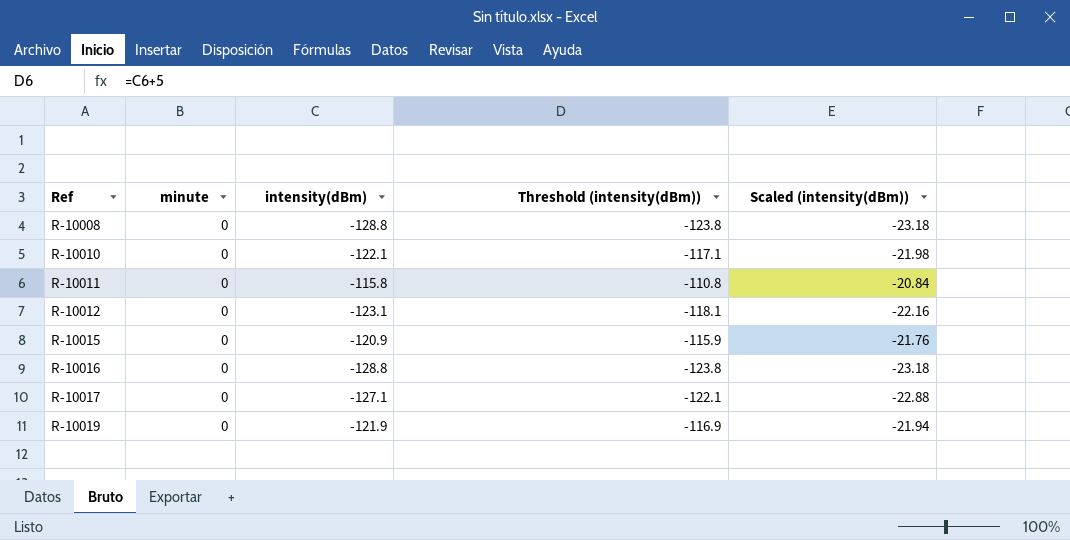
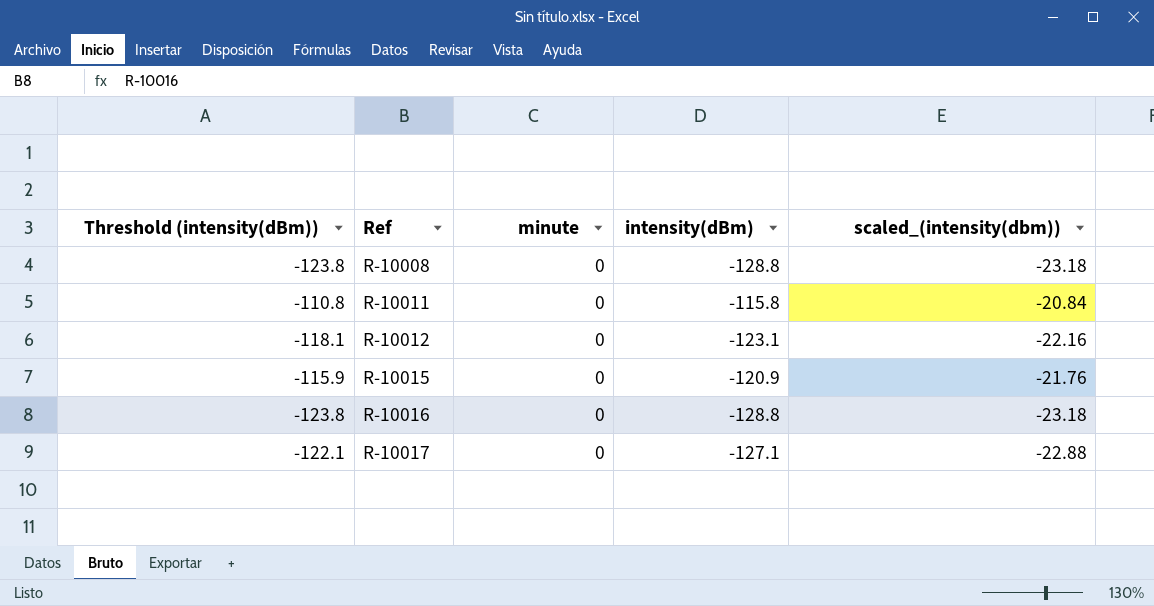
column Threshold (intensity(dBm)) | position: 4 -> 1
column name: Scaled (intensity(dBm)) -> scaled_(intensity(dbm))
row R-10010: 0 | -122.1 | -117.1 | -21.98 -> none
row R-10019: 0 | -121.9 | -116.9 | -21.94 -> none

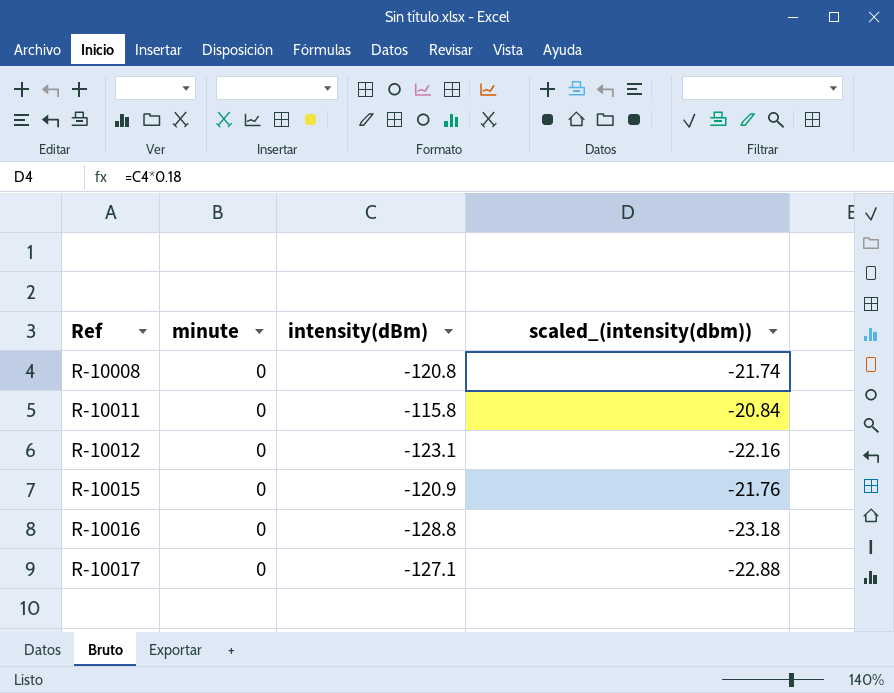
column Threshold (intensity(dBm)) | formula: [intensity(dBm)] + 5 -> none
R-10008 | intensity(dBm): -128.8 -> -120.8
R-10008 | scaled_(intensity(dbm)): -23.18 -> -21.74

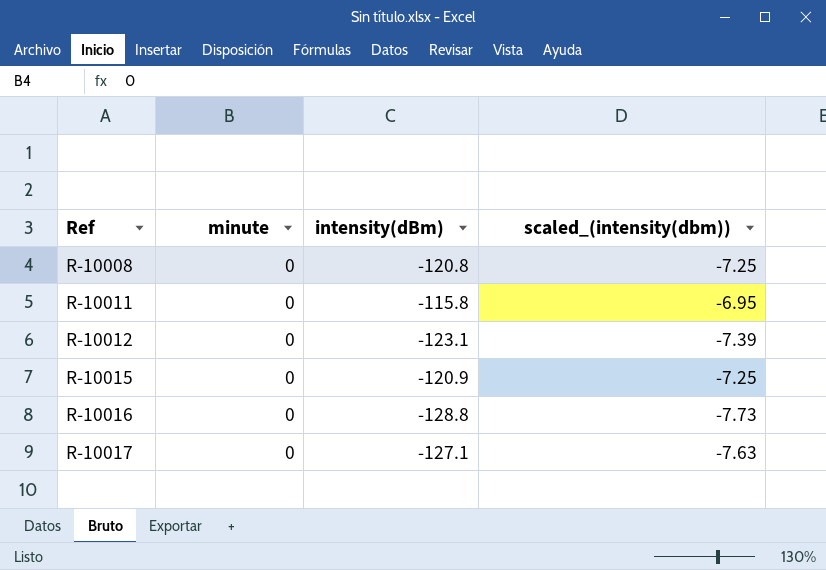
column scaled_(intensity(dbm)) | formula: [intensity(dBm)] * 0.18 -> [intensity(dBm)] * 0.06

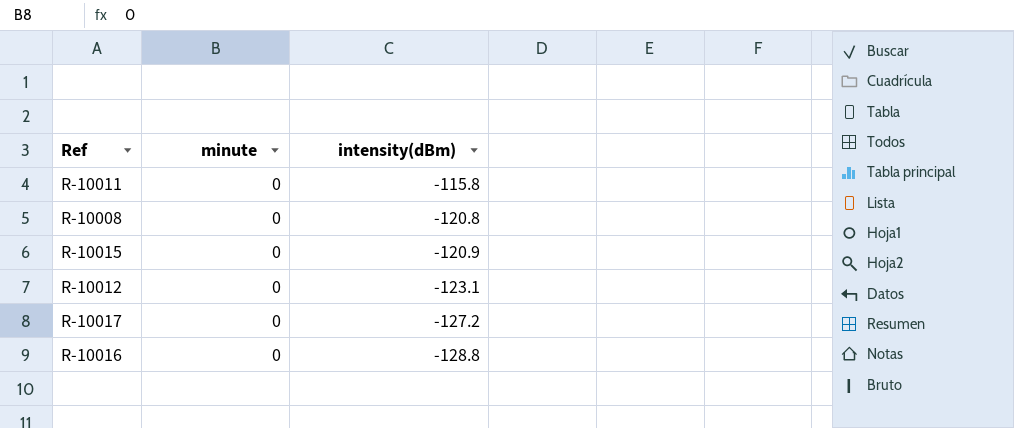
row order: Ref ascending -> intensity(dBm) descending
column scaled_(intensity(dbm)) | formula: [intensity(dBm)] * 0.06 -> none
R-10017 | intensity(dBm): -127.1 -> -127.2

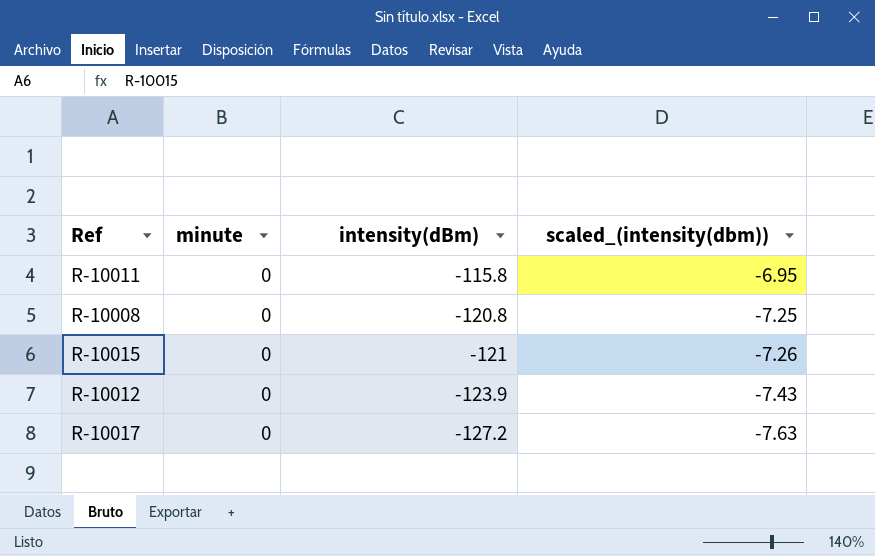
column scaled_(intensity(dbm)) | formula: none -> [intensity(dBm)] * 0.06
row R-10016: 0 | -128.8 -> none
R-10015 | intensity(dBm): -120.9 -> -121
R-10012 | intensity(dBm): -123.1 -> -123.9

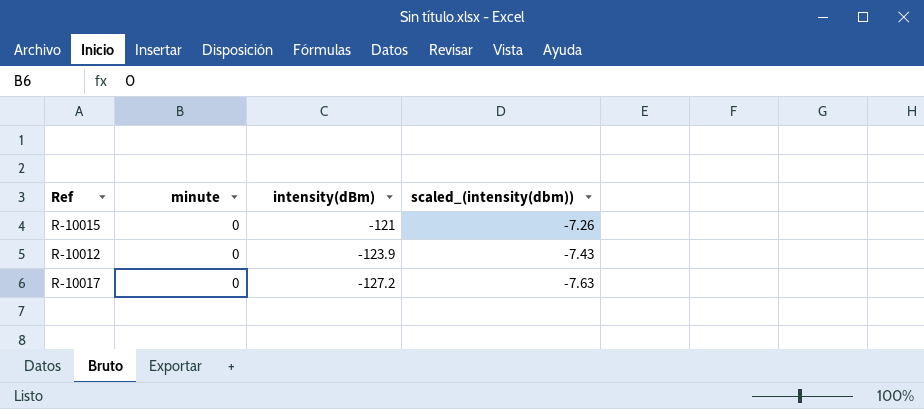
row R-10011: 0 | -115.8 | -6.95 -> none
row R-10008: 0 | -120.8 | -7.25 -> none

